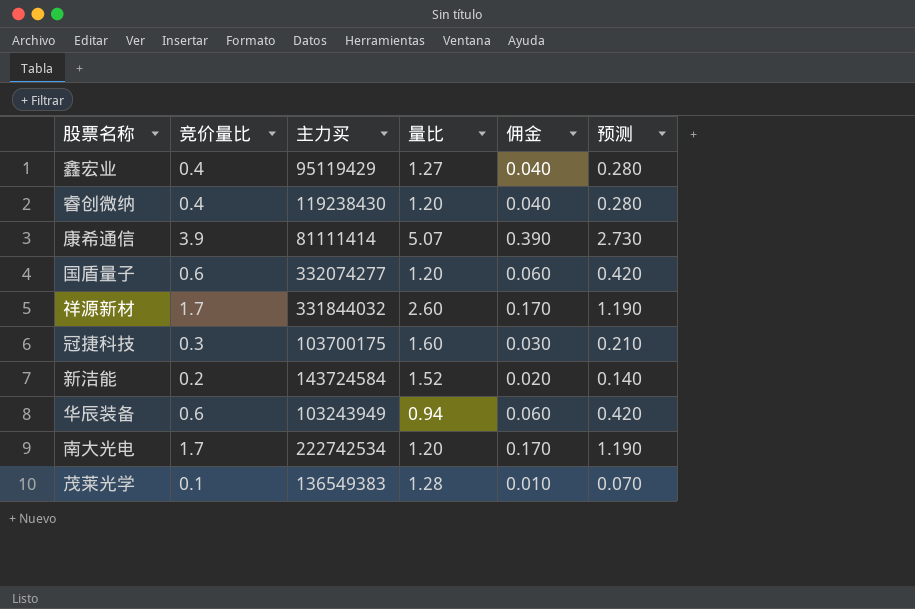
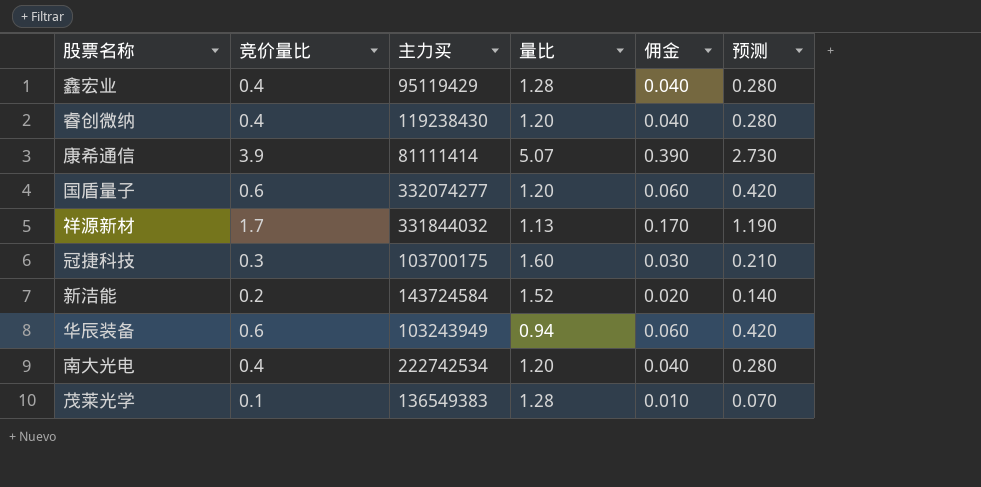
鑫宏业 | 量比: 1.27 -> 1.28
祥源新材 | 量比: 2.60 -> 1.13
南大光电 | 竞价量比: 1.7 -> 0.4
南大光电 | 佣金: 0.170 -> 0.040
南大光电 | 预测: 1.190 -> 0.280

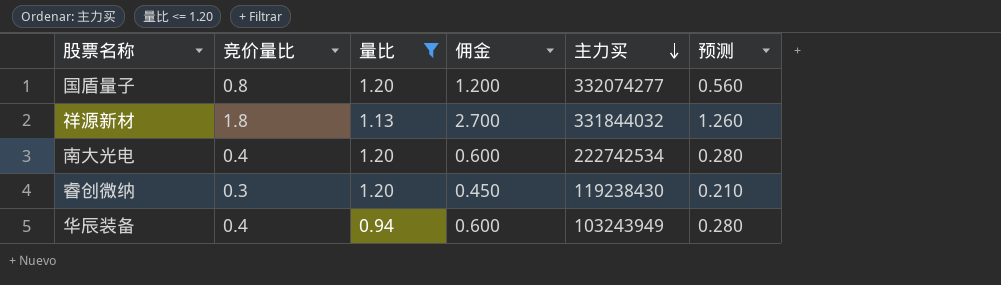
filter: none -> 量比 <= 1.20
row order: none -> 主力买 descending
column 佣金 | formula: [竞价量比] * 0.1 -> [竞价量比] * 1.5
column 主力买 | position: 3 -> 5
国盾量子 | 竞价量比: 0.6 -> 0.8
国盾量子 | 预测: 0.420 -> 0.560
祥源新材 | 竞价量比: 1.7 -> 1.8
祥源新材 | 预测: 1.190 -> 1.260
睿创微纳 | 竞价量比: 0.4 -> 0.3
睿创微纳 | 预测: 0.280 -> 0.210
华辰装备 | 竞价量比: 0.6 -> 0.4
华辰装备 | 预测: 0.420 -> 0.280

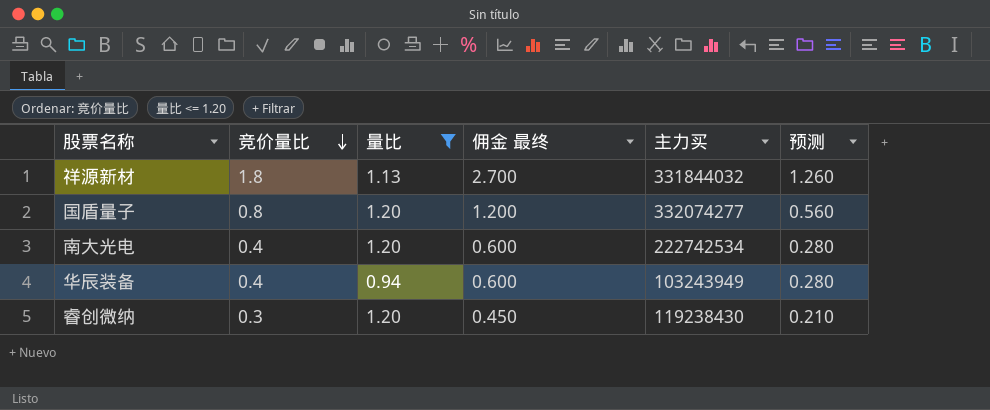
row order: 主力买 descending -> 竞价量比 descending
column name: 佣金 -> 佣金 最终

